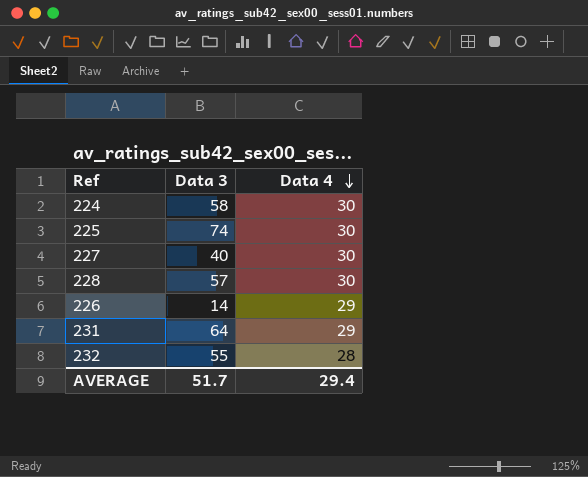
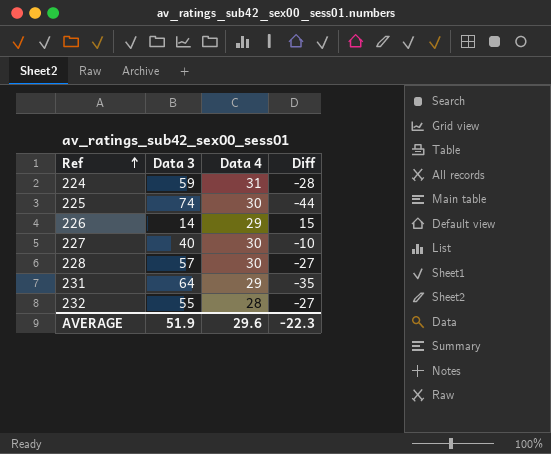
row order: Data 4 descending -> Ref ascending
column Diff | formula: none -> [Data 4] - [Data 3]
224 | Data 3: 58 -> 59
224 | Data 4: 30 -> 31
AVERAGE | Data 3: 51.7 -> 51.9
AVERAGE | Data 4: 29.4 -> 29.6

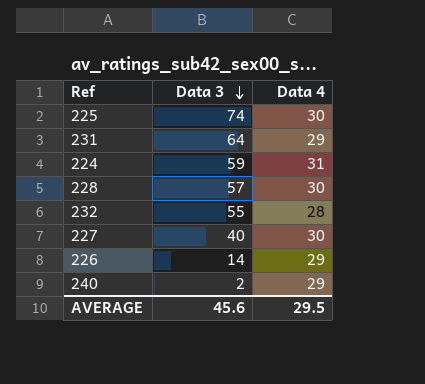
row order: Ref ascending -> Data 3 descending
column Diff | formula: [Data 4] - [Data 3] -> none
row 240: none -> 2 | 29
AVERAGE | Data 3: 51.9 -> 45.6
AVERAGE | Data 4: 29.6 -> 29.5

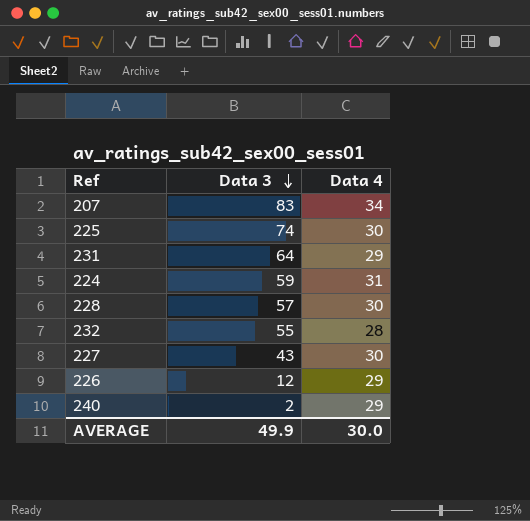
row 207: none -> 83 | 34
227 | Data 3: 40 -> 43
226 | Data 3: 14 -> 12
AVERAGE | Data 3: 45.6 -> 49.9
AVERAGE | Data 4: 29.5 -> 30.0

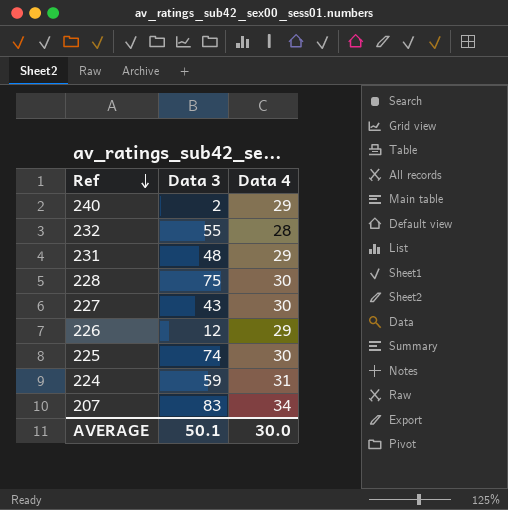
row order: Data 3 descending -> Ref descending
231 | Data 3: 64 -> 48
228 | Data 3: 57 -> 75
AVERAGE | Data 3: 49.9 -> 50.1

